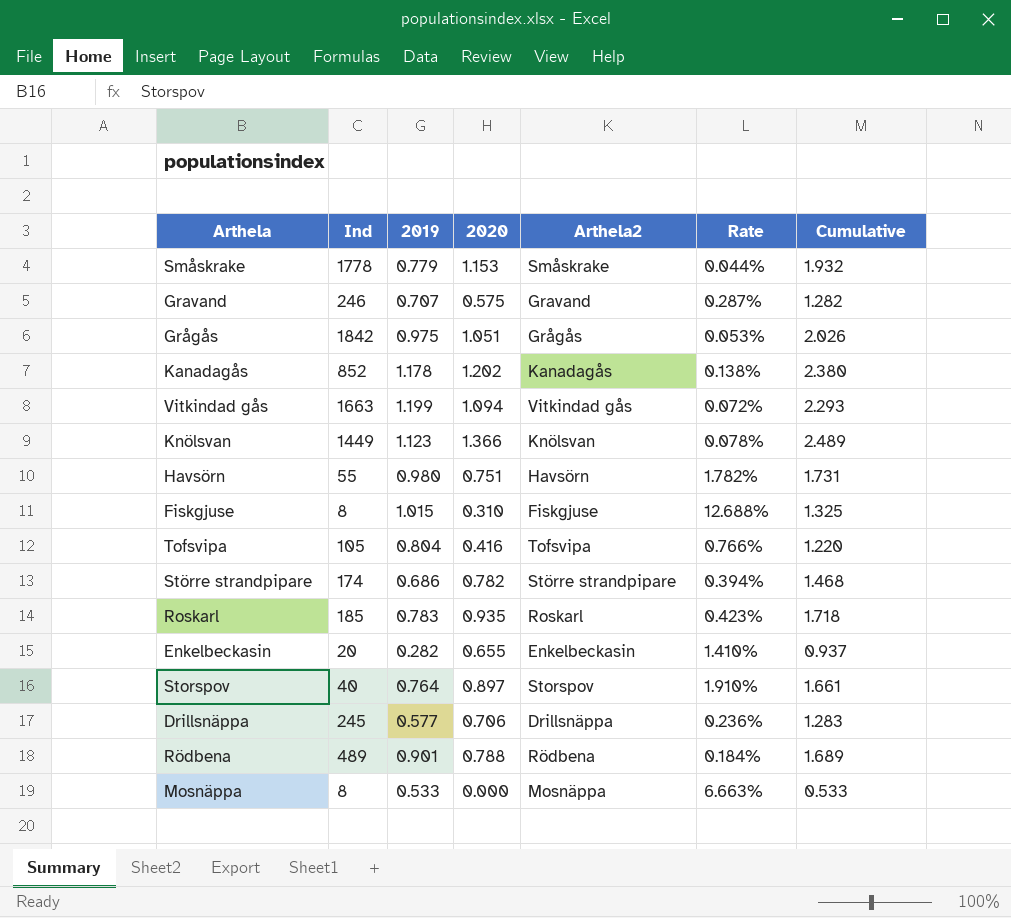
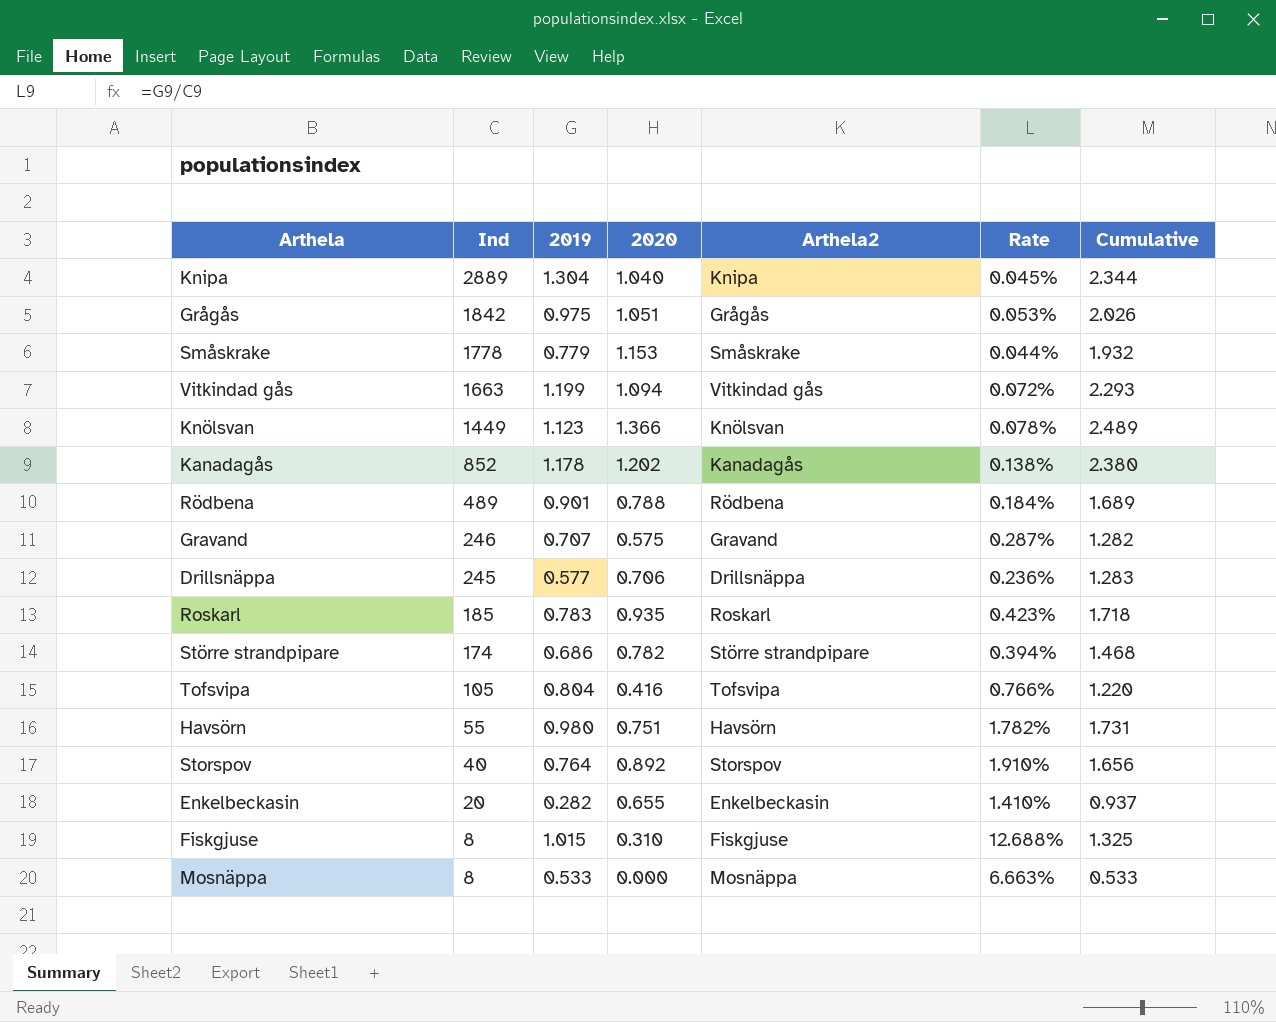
row order: none -> Ind descending
row Knipa: none -> 2889 | 1.304 | 1.040 | Knipa | 0.045% | 2.344
Storspov | 2020: 0.897 -> 0.892
Storspov | Cumulative: 1.661 -> 1.656

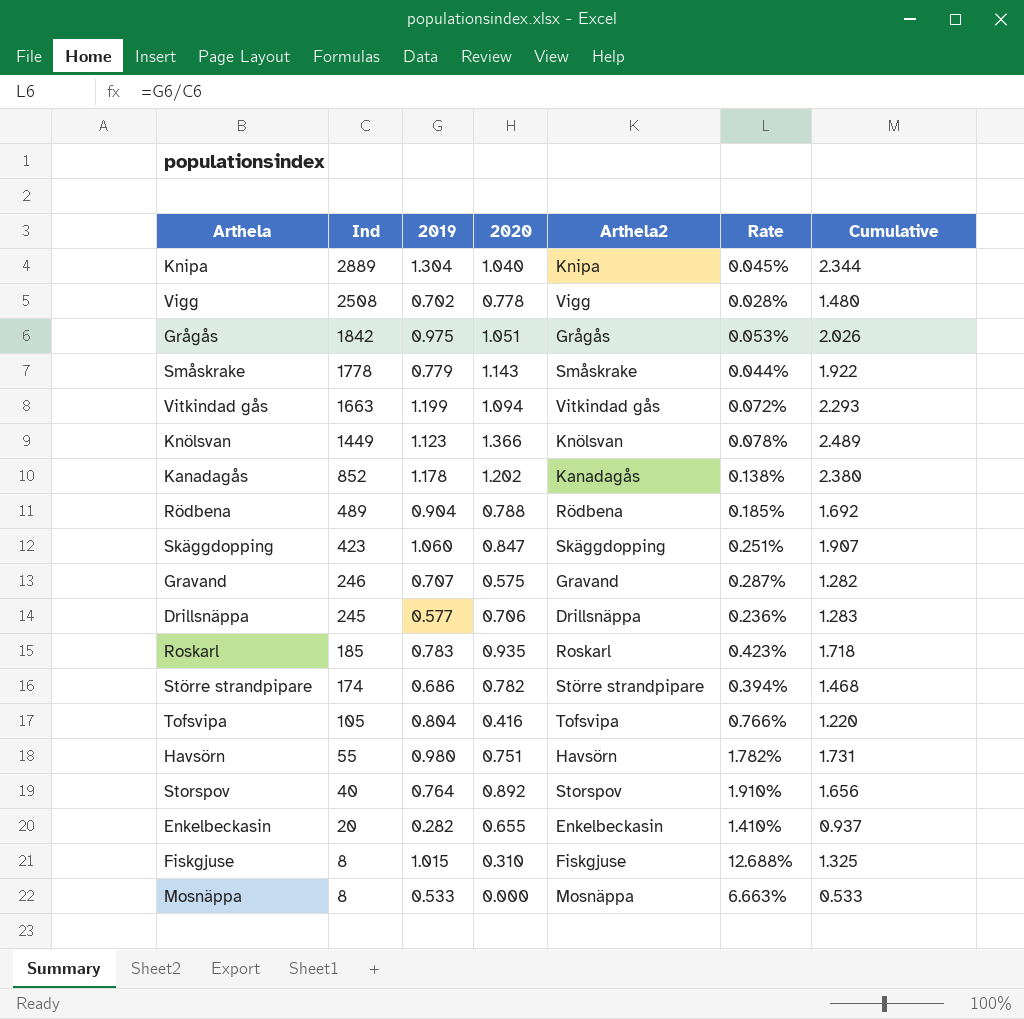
row Vigg: none -> 2508 | 0.702 | 0.778 | Vigg | 0.028% | 1.480
Småskrake | 2020: 1.153 -> 1.143
Småskrake | Cumulative: 1.932 -> 1.922
Rödbena | 2019: 0.901 -> 0.904
Rödbena | Rate: 0.184% -> 0.185%
Rödbena | Cumulative: 1.689 -> 1.692
row Skäggdopping: none -> 423 | 1.060 | 0.847 | Skäggdopping | 0.251% | 1.907

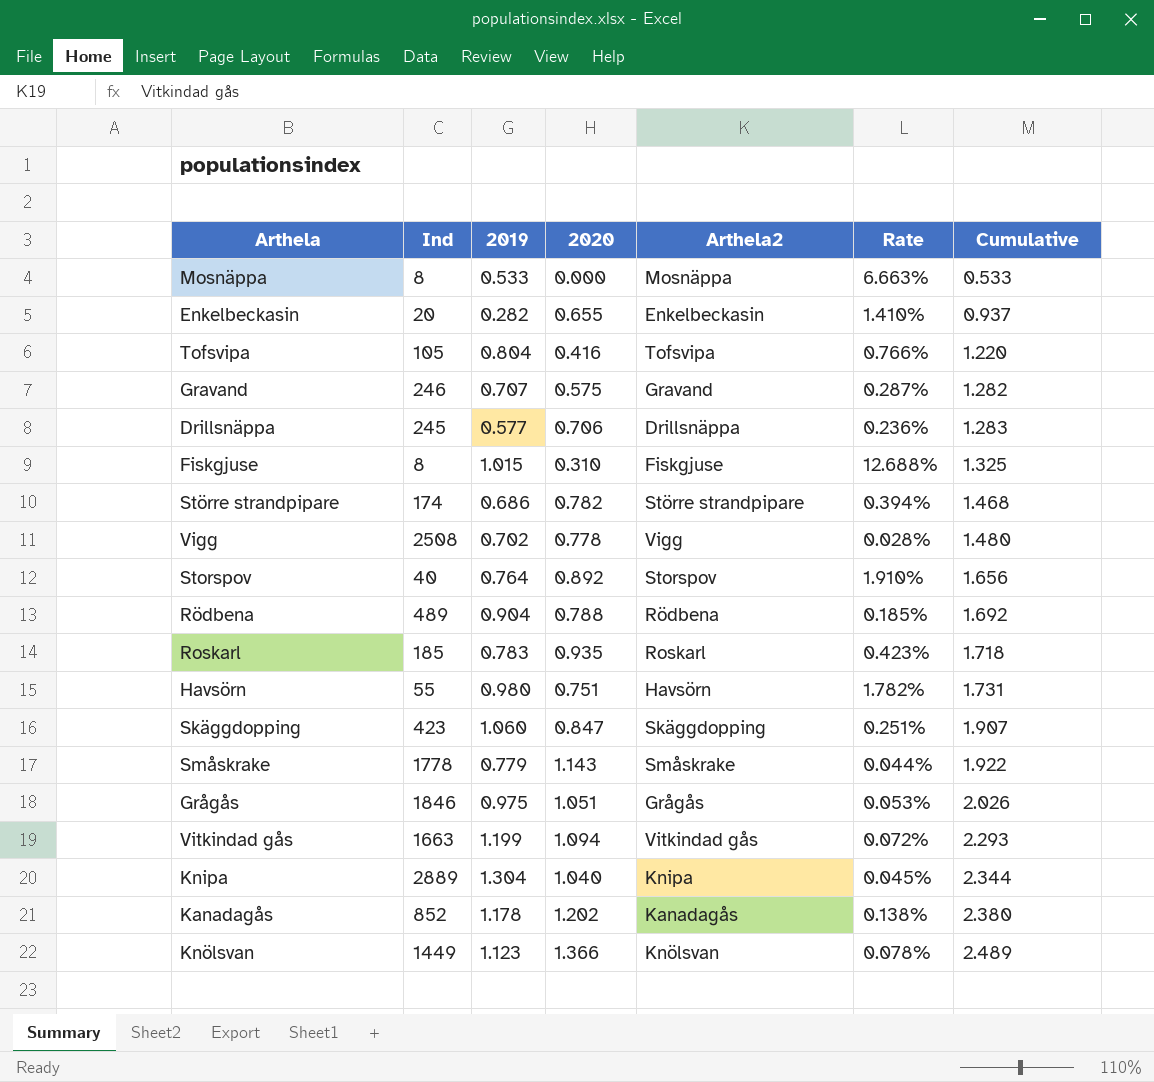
row order: Ind descending -> Cumulative ascending
Grågås | Ind: 1842 -> 1846

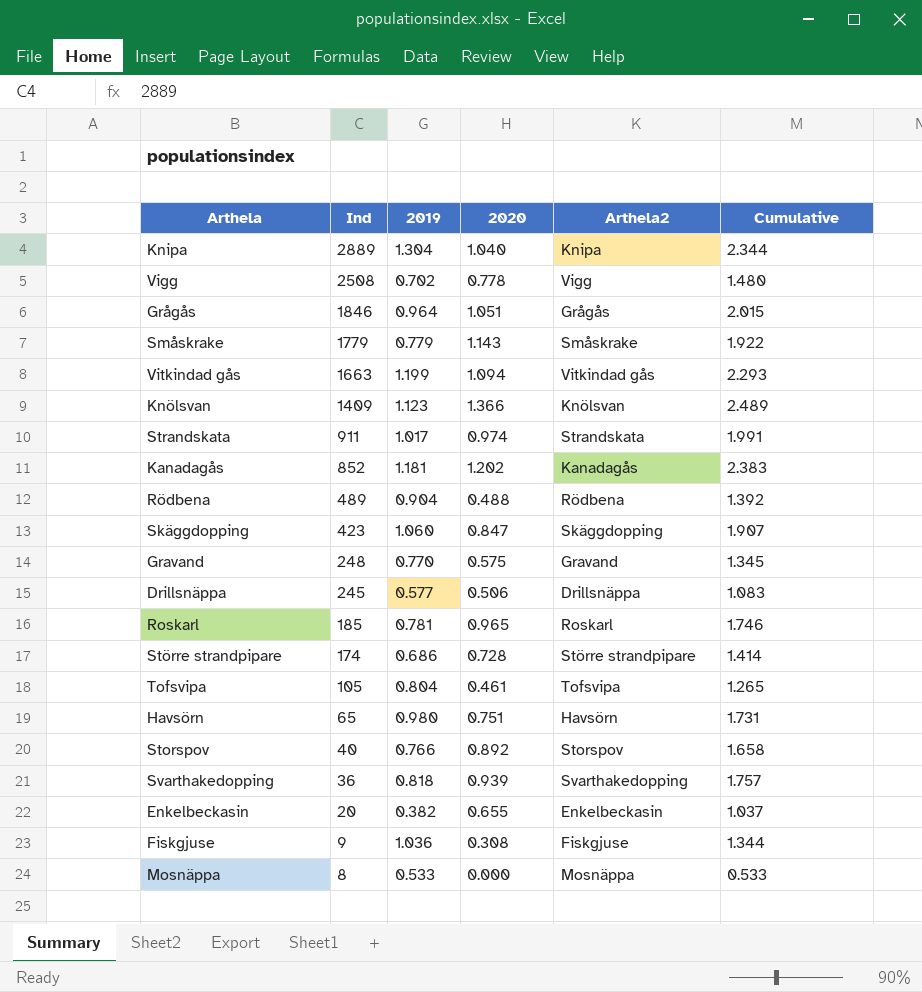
row order: Cumulative ascending -> Ind descending
column Rate | formula: [2019] / [Ind] -> none
Grågås | 2019: 0.975 -> 0.964
Grågås | Cumulative: 2.026 -> 2.015
Småskrake | Ind: 1778 -> 1779
Knölsvan | Ind: 1449 -> 1409
row Strandskata: none -> 911 | 1.017 | 0.974 | Strandskata | 1.991
Kanadagås | 2019: 1.178 -> 1.181
Kanadagås | Cumulative: 2.380 -> 2.383
Rödbena | 2020: 0.788 -> 0.488
Rödbena | Cumulative: 1.692 -> 1.392
Gravand | Ind: 246 -> 248
Gravand | 2019: 0.707 -> 0.770
Gravand | Cumulative: 1.282 -> 1.345
Drillsnäppa | 2020: 0.706 -> 0.506
Drillsnäppa | Cumulative: 1.283 -> 1.083
Roskarl | 2019: 0.783 -> 0.781
Roskarl | 2020: 0.935 -> 0.965
Roskarl | Cumulative: 1.718 -> 1.746
Större strandpipare | 2020: 0.782 -> 0.728
Större strandpipare | Cumulative: 1.468 -> 1.414
Tofsvipa | 2020: 0.416 -> 0.461
Tofsvipa | Cumulative: 1.220 -> 1.265
Havsörn | Ind: 55 -> 65
Storspov | 2019: 0.764 -> 0.766
Storspov | Cumulative: 1.656 -> 1.658
row Svarthakedopping: none -> 36 | 0.818 | 0.939 | Svarthakedopping | 1.757
Enkelbeckasin | 2019: 0.282 -> 0.382
Enkelbeckasin | Cumulative: 0.937 -> 1.037
Fiskgjuse | Ind: 8 -> 9
Fiskgjuse | 2019: 1.015 -> 1.036
Fiskgjuse | 2020: 0.310 -> 0.308
Fiskgjuse | Cumulative: 1.325 -> 1.344

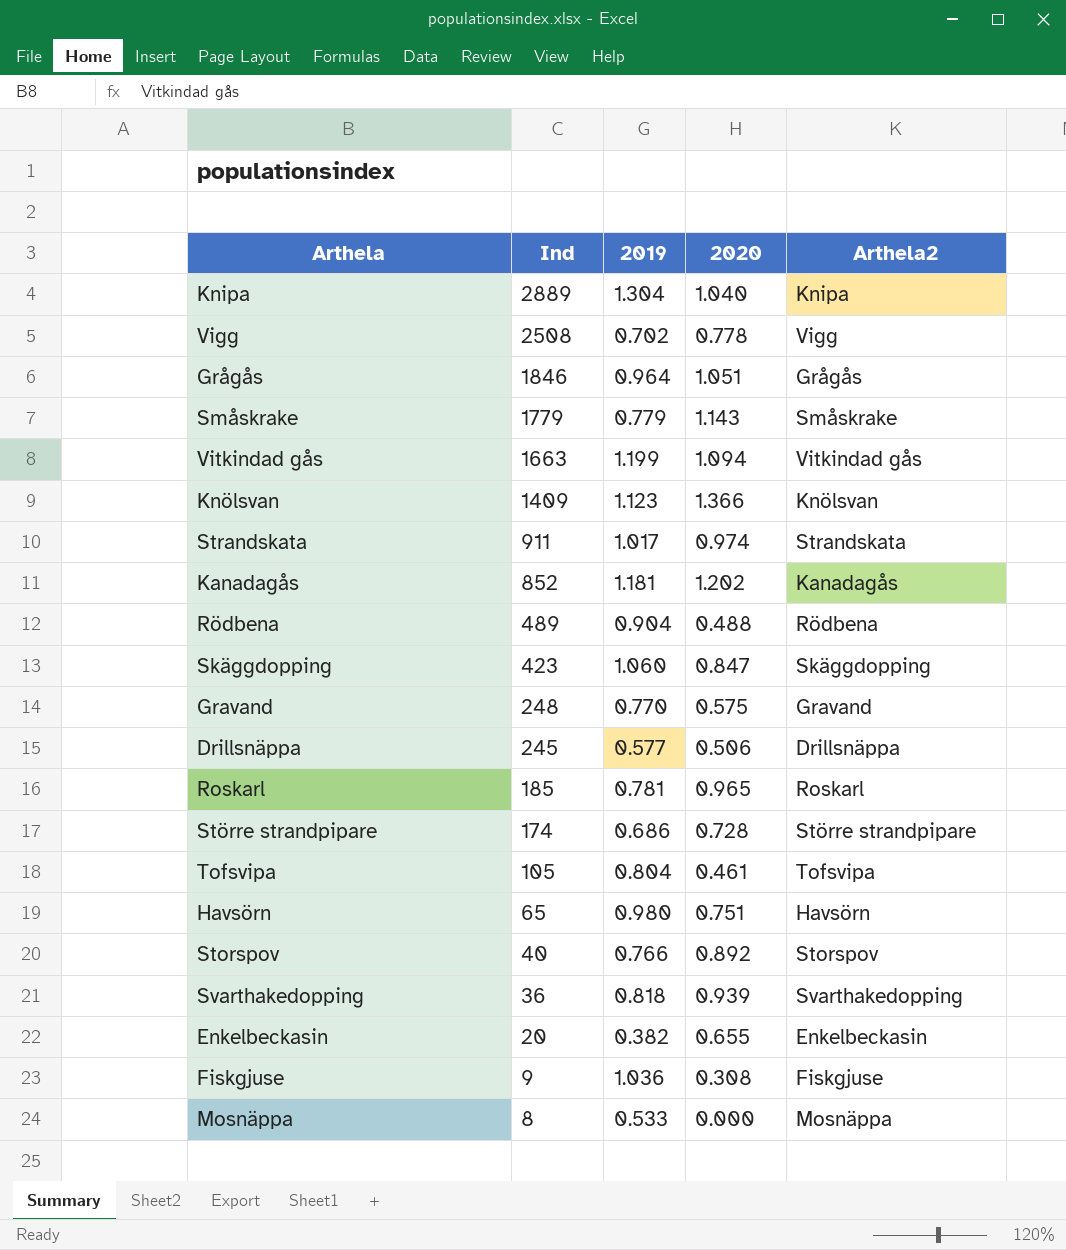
column Cumulative | formula: [2019] + [2020] -> none

